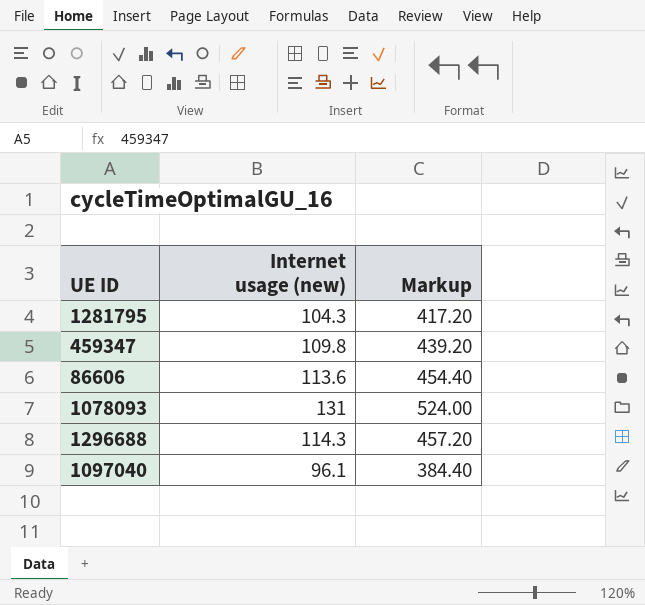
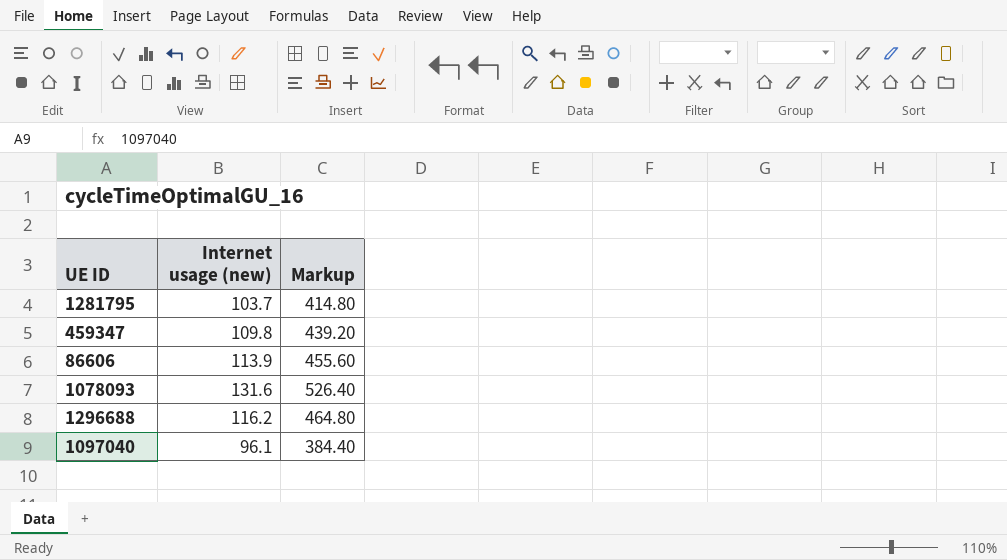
1281795 | Internet usage (new): 104.3 -> 103.7
1281795 | Markup: 417.20 -> 414.80
86606 | Internet usage (new): 113.6 -> 113.9
86606 | Markup: 454.40 -> 455.60
1078093 | Internet usage (new): 131 -> 131.6
1078093 | Markup: 524.00 -> 526.40
1296688 | Internet usage (new): 114.3 -> 116.2
1296688 | Markup: 457.20 -> 464.80

